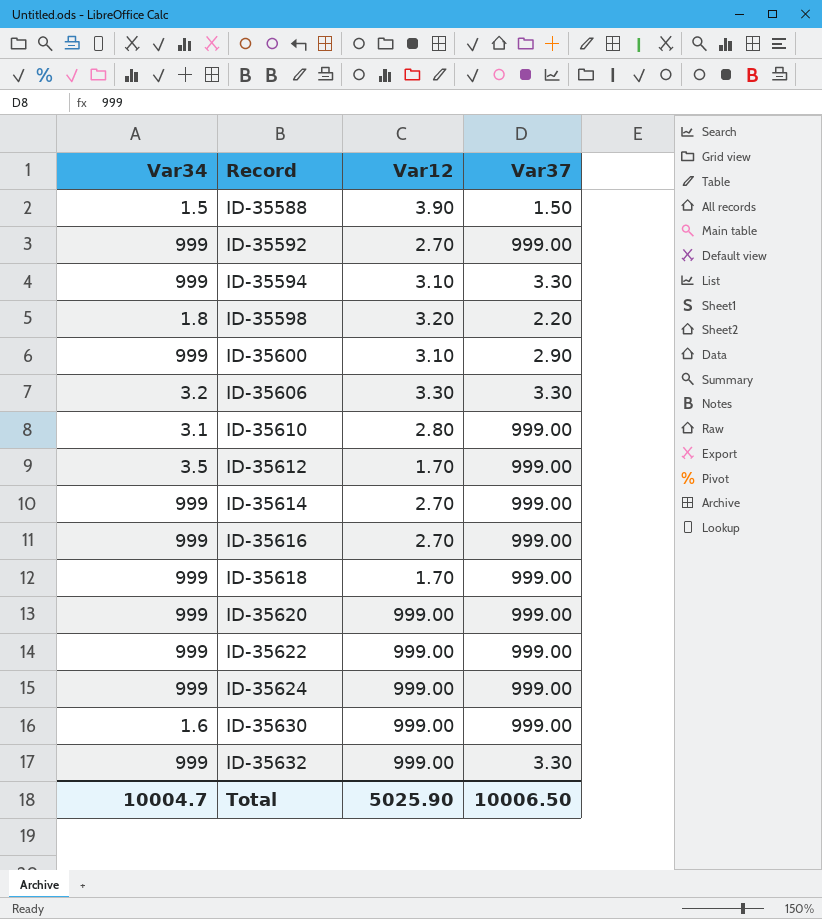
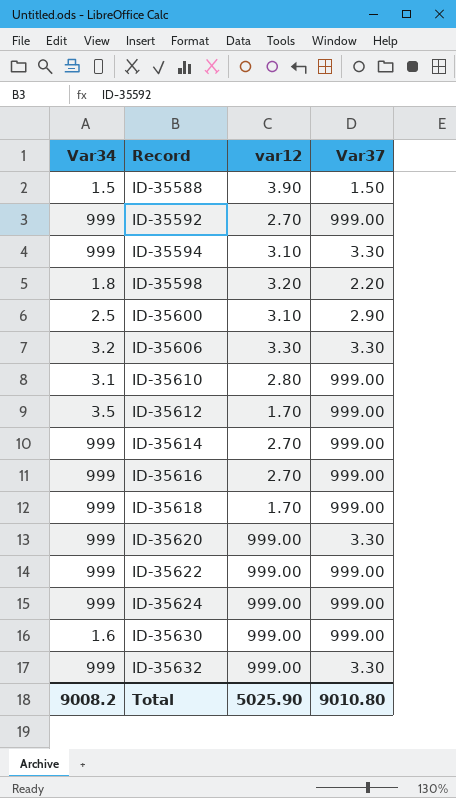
column name: Var12 -> var12
ID-35600 | Var34: 999 -> 2.5
ID-35620 | Var37: 999.00 -> 3.30
Total | Var34: 10004.7 -> 9008.2
Total | Var37: 10006.50 -> 9010.80

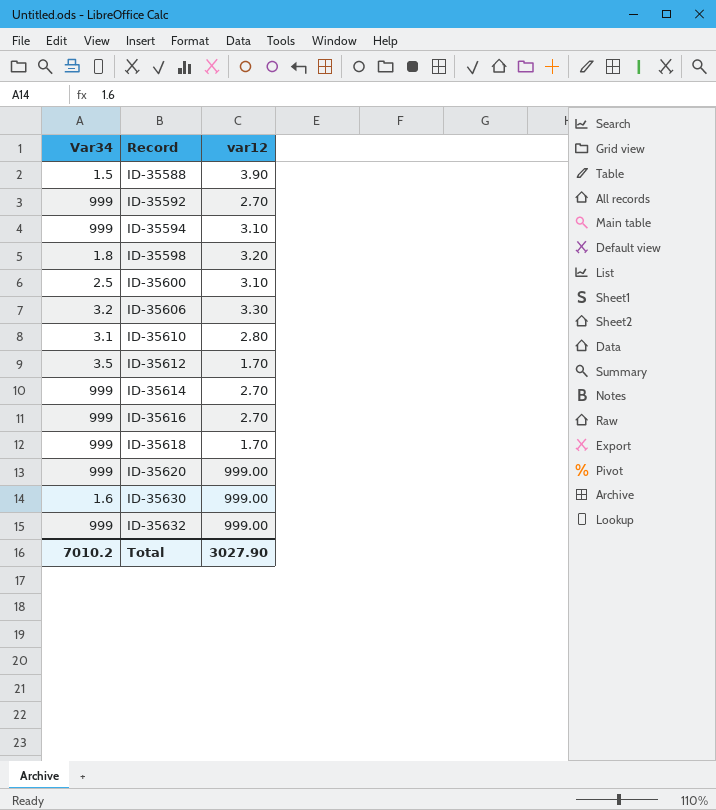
column Var37 | position: 4 -> none
row ID-35622: 999 | 999.00 | 999.00 -> none
row ID-35624: 999 | 999.00 | 999.00 -> none
Total | Var34: 9008.2 -> 7010.2
Total | var12: 5025.90 -> 3027.90

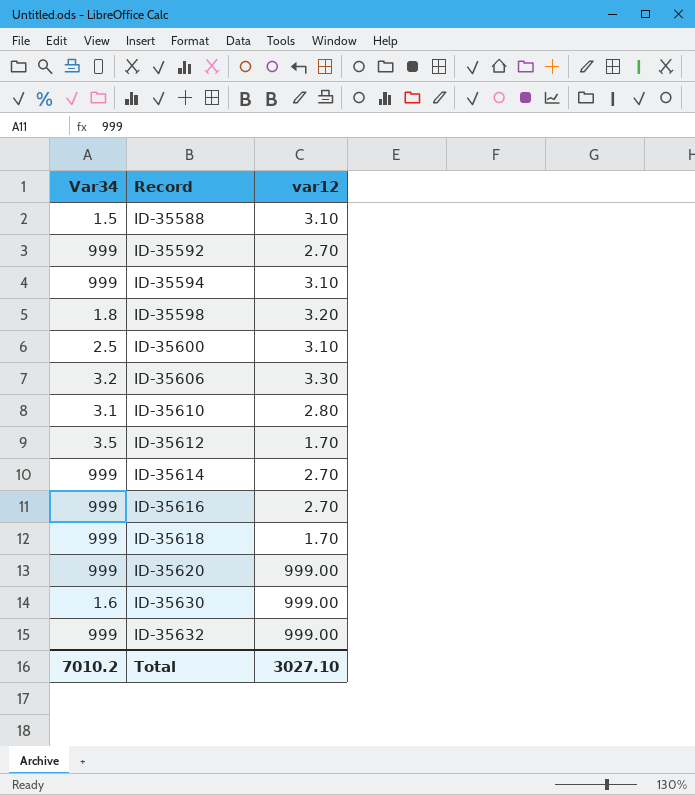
ID-35588 | var12: 3.90 -> 3.10
Total | var12: 3027.90 -> 3027.10

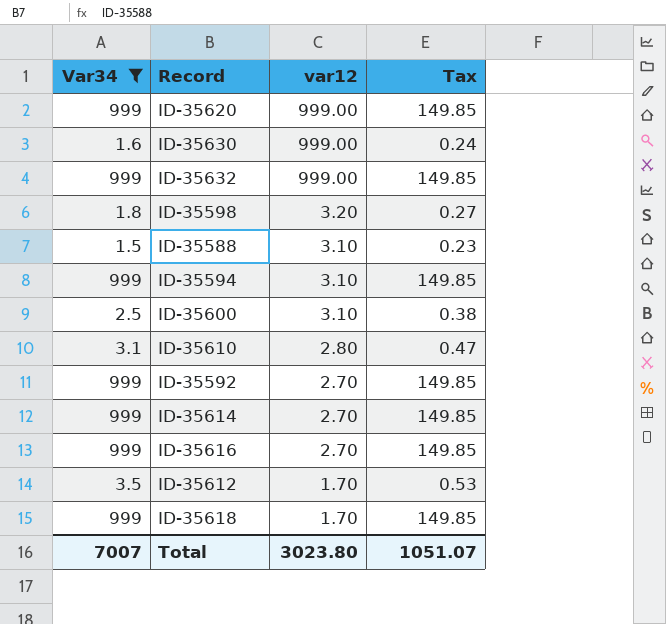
filter: none -> Var34 != 3.2
row order: Record ascending -> var12 descending
column Tax | formula: none -> [Var34] * 0.15
Total | Var34: 7010.2 -> 7007
Total | var12: 3027.10 -> 3023.80

